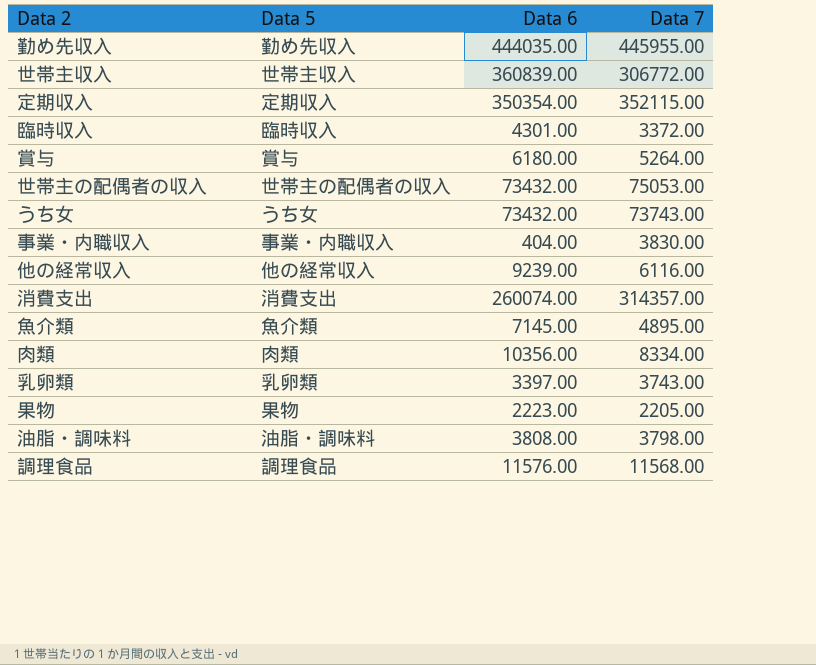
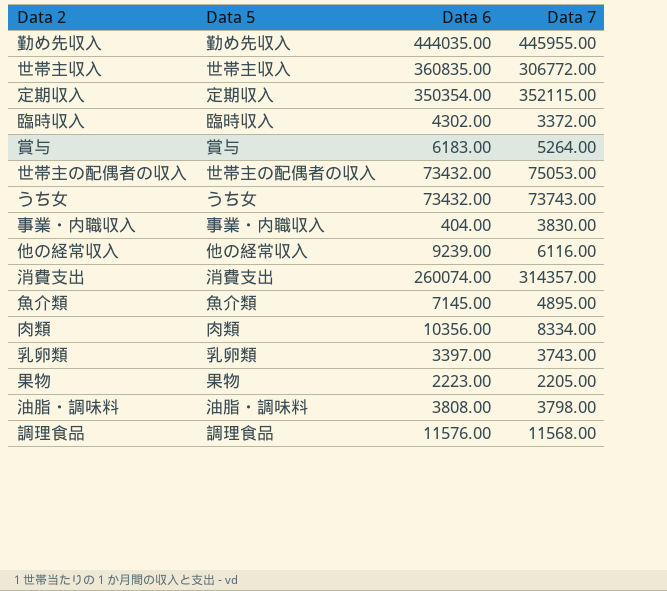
世帯主収入 | Data 6: 360839.00 -> 360835.00
臨時収入 | Data 6: 4301.00 -> 4302.00
賞与 | Data 6: 6180.00 -> 6183.00

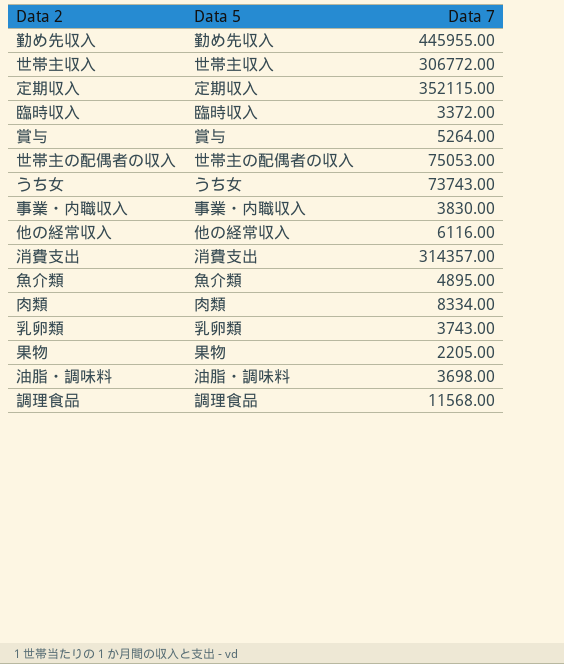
column Data 6 | position: 3 -> none
油脂・調味料 | Data 7: 3798.00 -> 3698.00

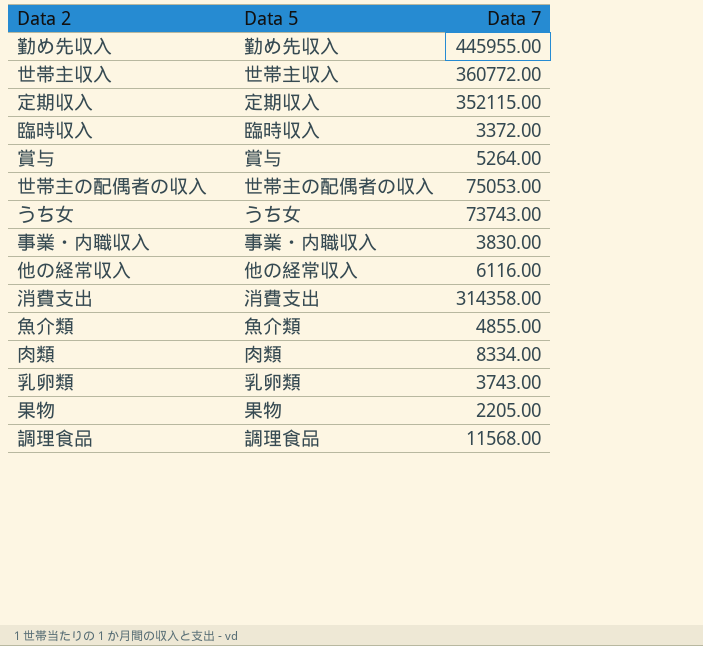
row 油脂・調味料: 油脂・調味料 | 3698.00 -> none
世帯主収入 | Data 7: 306772.00 -> 360772.00
消費支出 | Data 7: 314357.00 -> 314358.00
魚介類 | Data 7: 4895.00 -> 4855.00

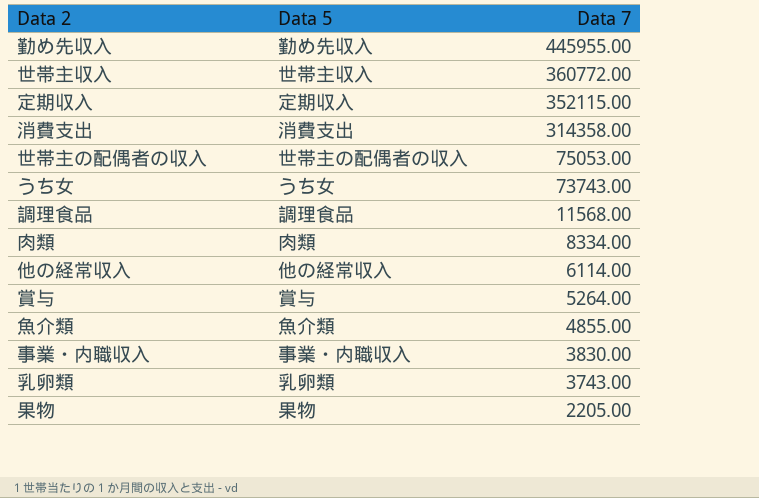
row order: none -> Data 7 descending
row 臨時収入: 臨時収入 | 3372.00 -> none
他の経常収入 | Data 7: 6116.00 -> 6114.00

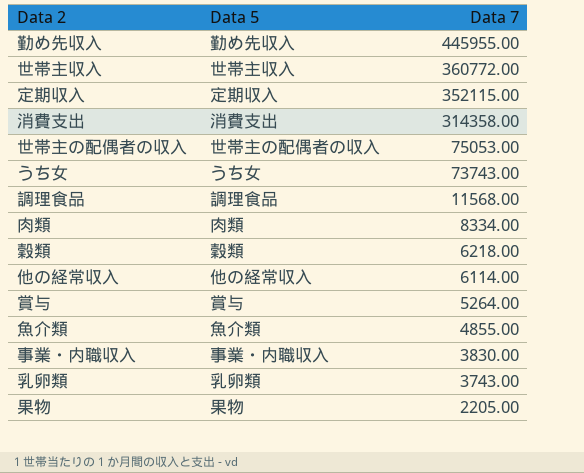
row 穀類: none -> 穀類 | 6218.00

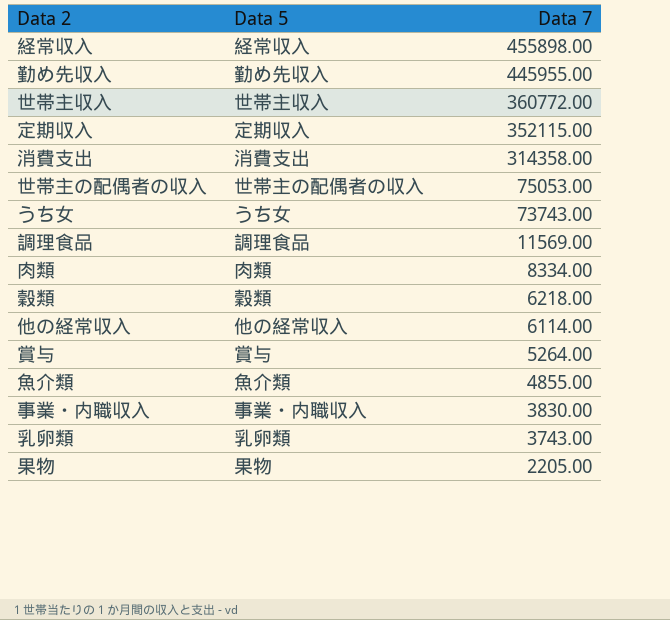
row 経常収入: none -> 経常収入 | 455898.00
調理食品 | Data 7: 11568.00 -> 11569.00

